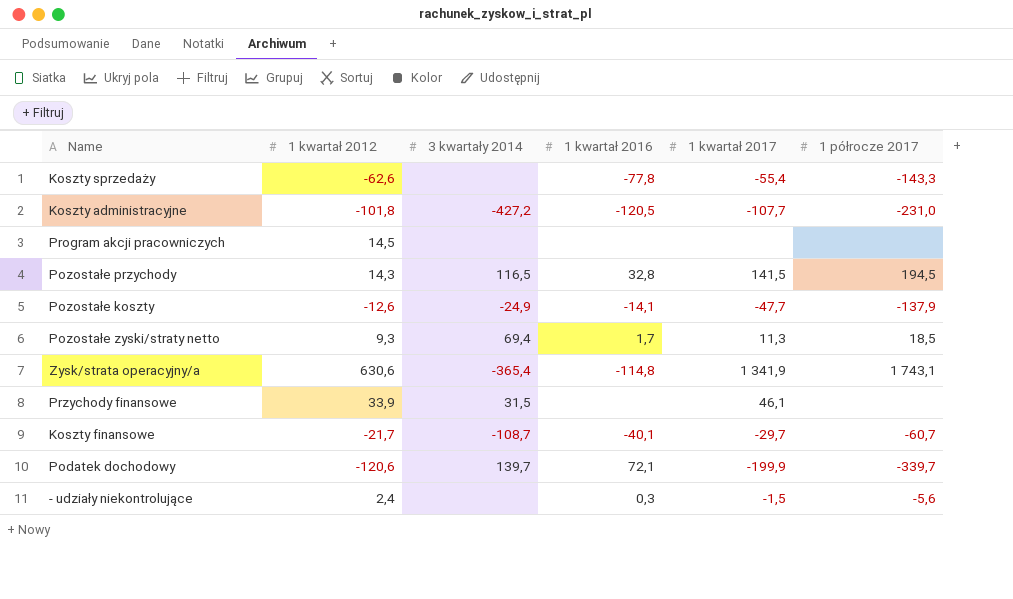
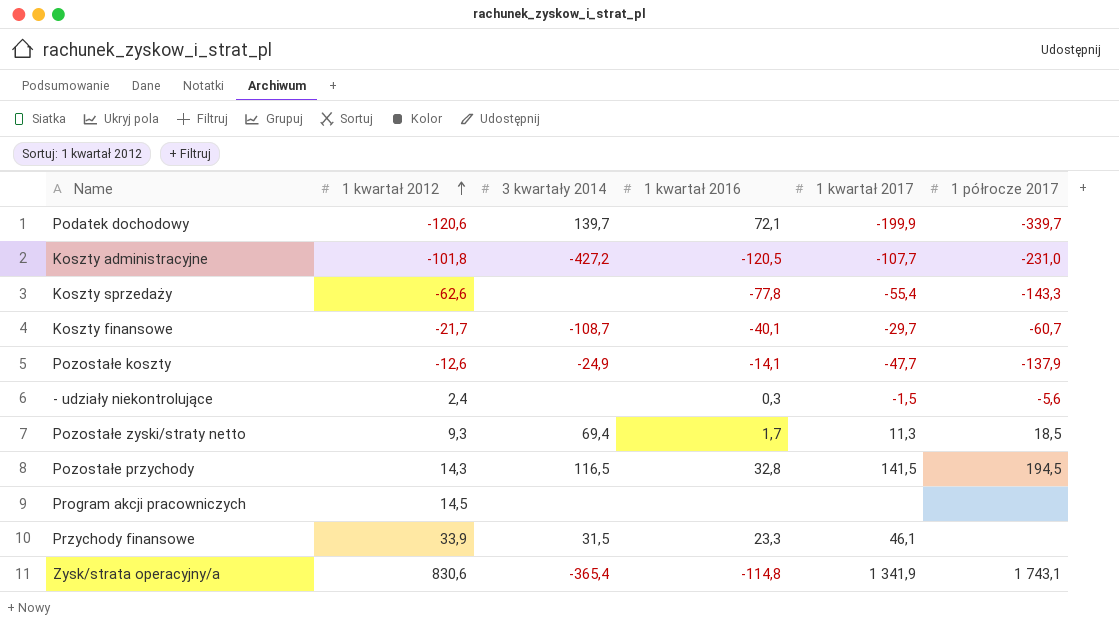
row order: none -> 1 kwartał 2012 ascending
Przychody finansowe | 1 kwartał 2016: none -> 23,3
Zysk/strata operacyjny/a | 1 kwartał 2012: 630,6 -> 830,6

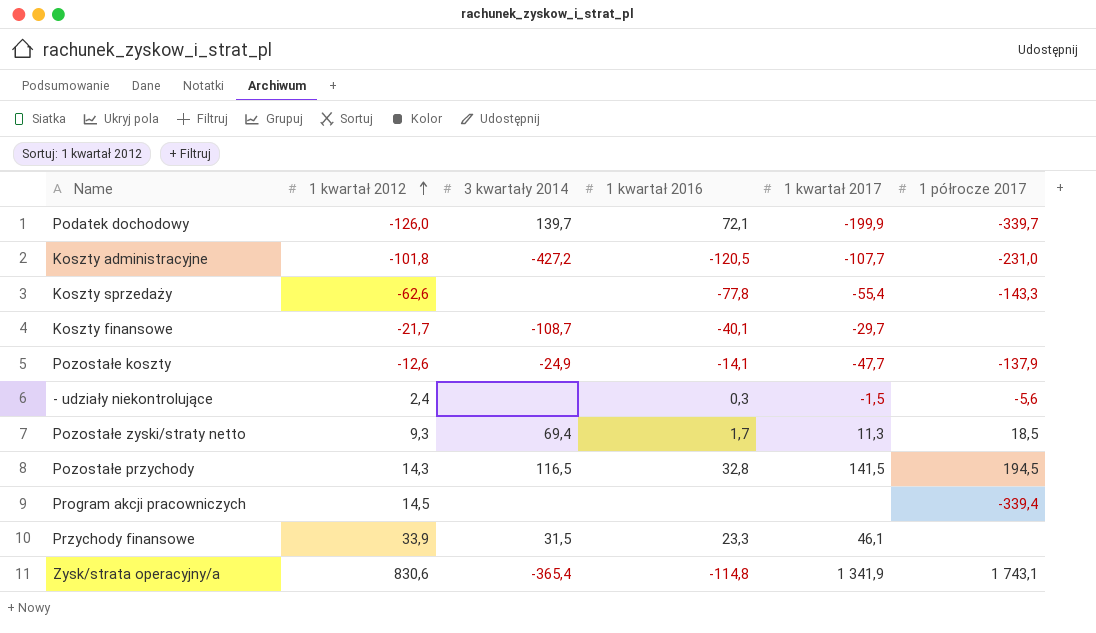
Podatek dochodowy | 1 kwartał 2012: -120,6 -> -126,0
Koszty finansowe | 1 półrocze 2017: -60,7 -> none
Program akcji pracowniczych | 1 półrocze 2017: none -> -339,4

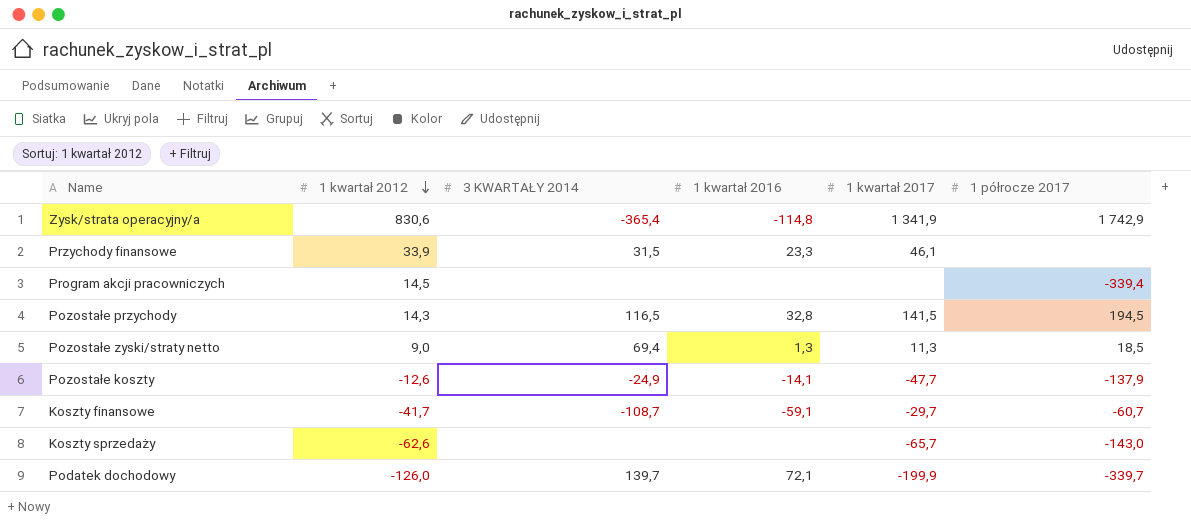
row order: 1 kwartał 2012 ascending -> 1 kwartał 2012 descending
column name: 3 kwartały 2014 -> 3 KWARTAŁY 2014
row Koszty administracyjne: -101,8 | -427,2 | -120,5 | -107,7 | -231,0 -> none
row - udziały niekontrolujące: 2,4 | none | 0,3 | -1,5 | -5,6 -> none
Zysk/strata operacyjny/a | 1 półrocze 2017: 1 743,1 -> 1 742,9
Pozostałe zyski/straty netto | 1 kwartał 2012: 9,3 -> 9,0
Pozostałe zyski/straty netto | 1 kwartał 2016: 1,7 -> 1,3
Koszty finansowe | 1 kwartał 2012: -21,7 -> -41,7
Koszty finansowe | 1 kwartał 2016: -40,1 -> -59,1
Koszty finansowe | 1 półrocze 2017: none -> -60,7
Koszty sprzedaży | 1 kwartał 2016: -77,8 -> none
Koszty sprzedaży | 1 kwartał 2017: -55,4 -> -65,7
Koszty sprzedaży | 1 półrocze 2017: -143,3 -> -143,0

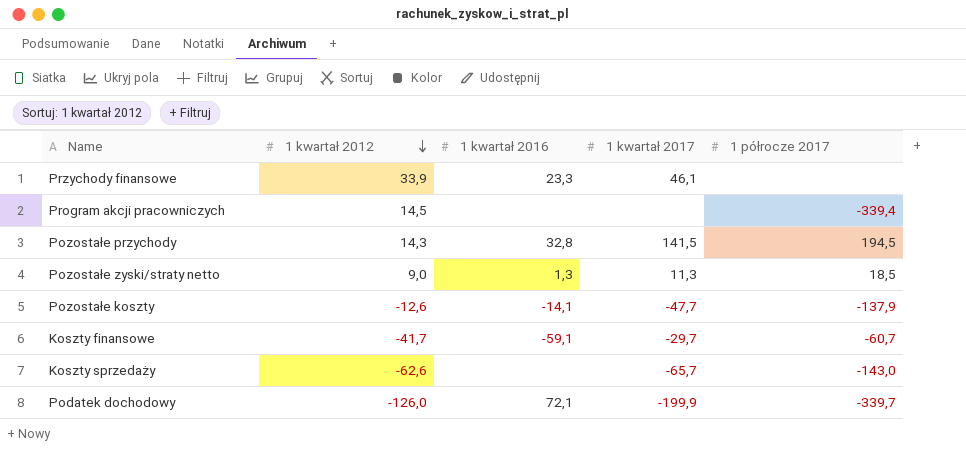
column 3 KWARTAŁY 2014 | position: 3 -> none
row Zysk/strata operacyjny/a: 830,6 | -365,4 | -114,8 | 1 341,9 | 1 742,9 -> none

